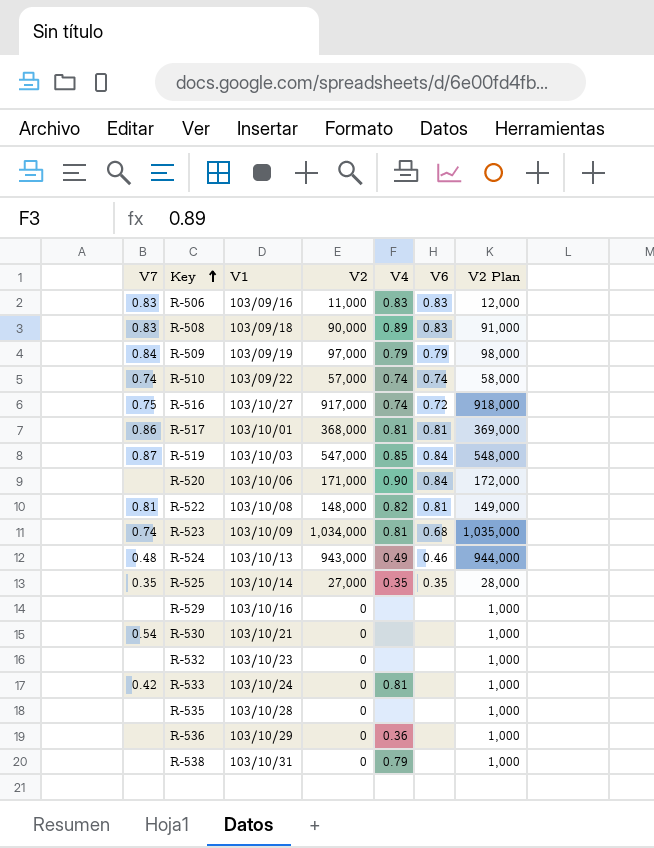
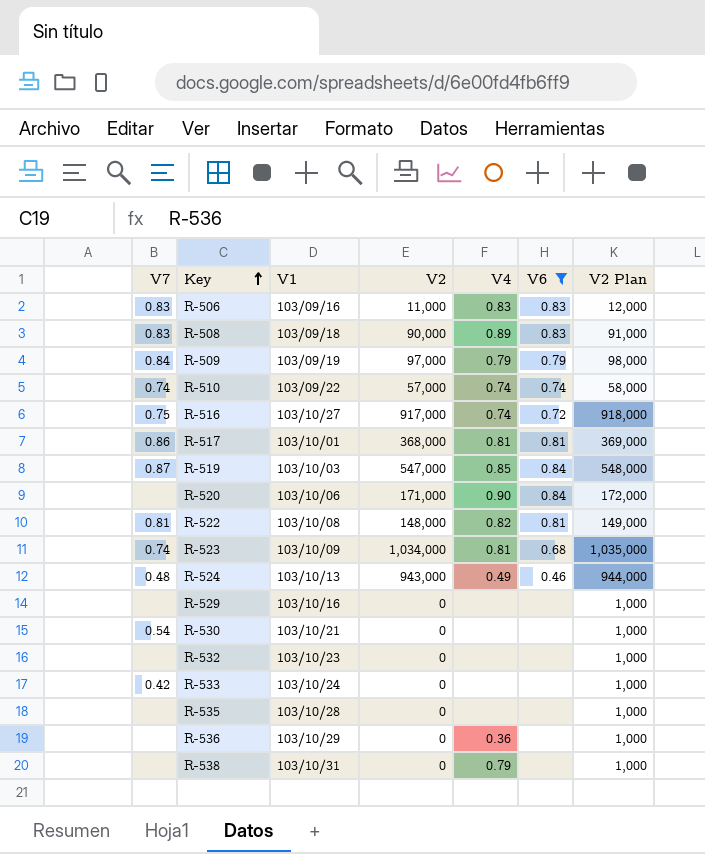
filter: none -> V6 != 0.35
R-533 | V4: 0.81 -> none

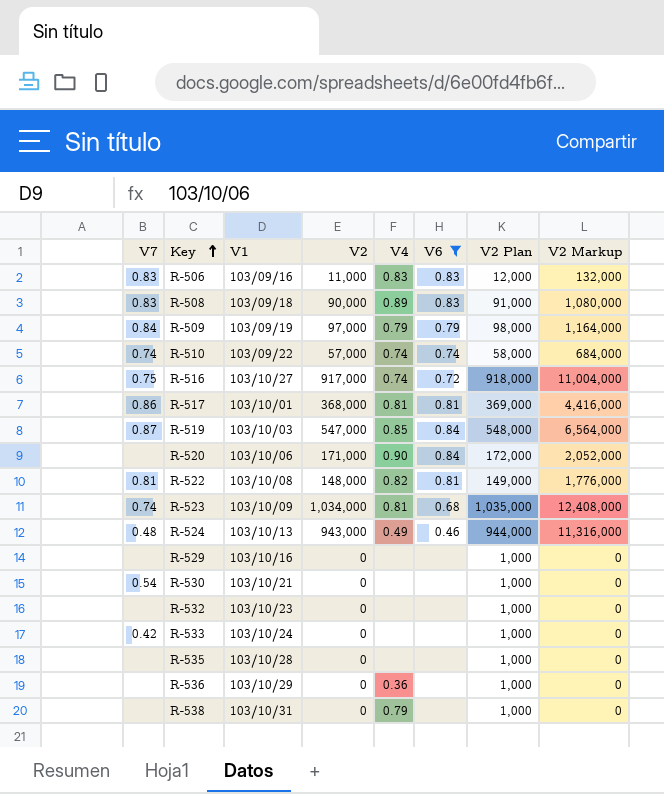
column V2 Markup | formula: none -> [V2] * 12

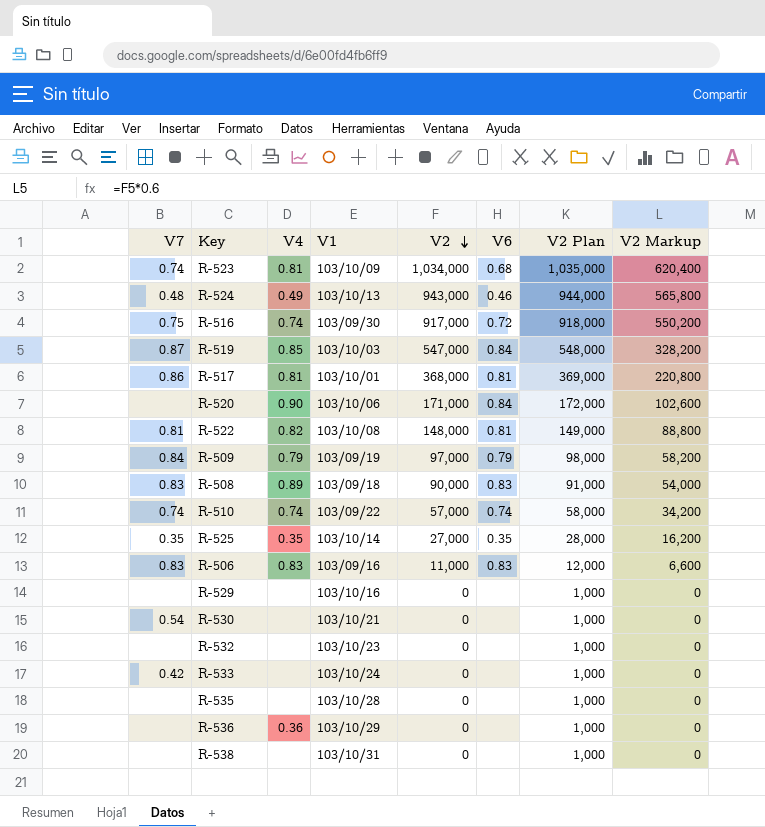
filter: V6 != 0.35 -> none
row order: Key ascending -> V2 descending
column V4 | position: 5 -> 3
column V2 Markup | formula: [V2] * 12 -> [V2] * 0.6
R-516 | V1: 103/10/27 -> 103/09/30
R-538 | V4: 0.79 -> none

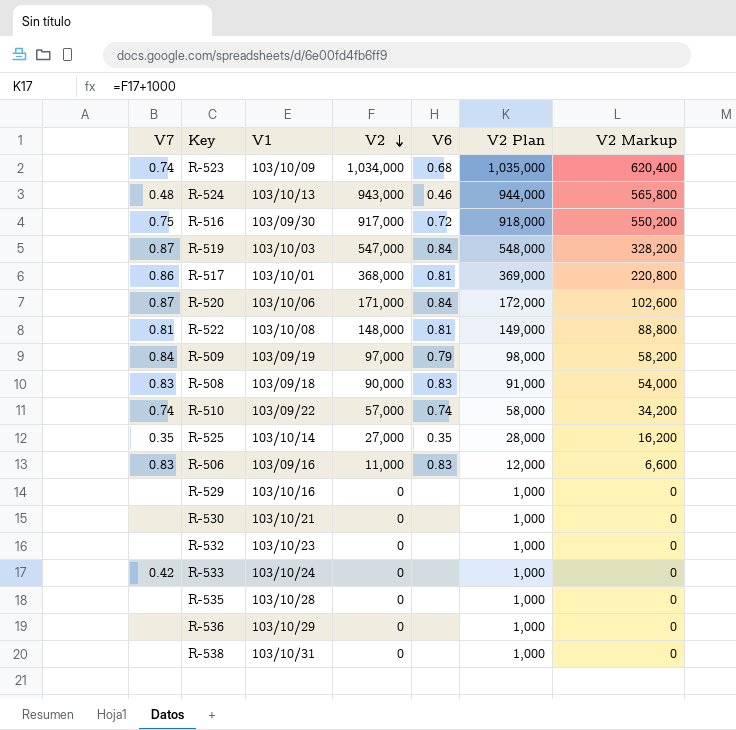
column V4 | position: 3 -> none
R-520 | V7: none -> 0.87
R-530 | V7: 0.54 -> none

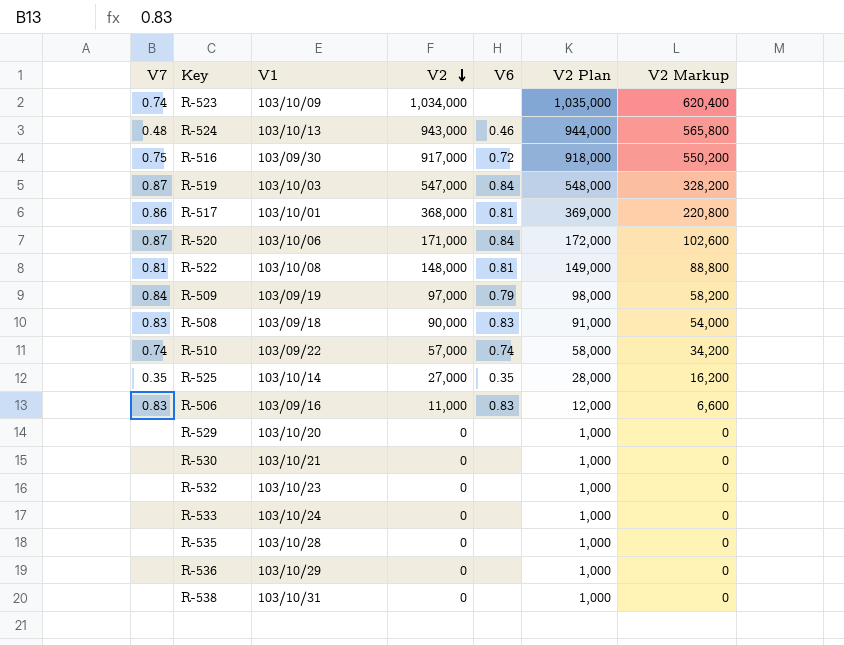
R-523 | V6: 0.68 -> none
R-529 | V1: 103/10/16 -> 103/10/20
R-533 | V7: 0.42 -> none

